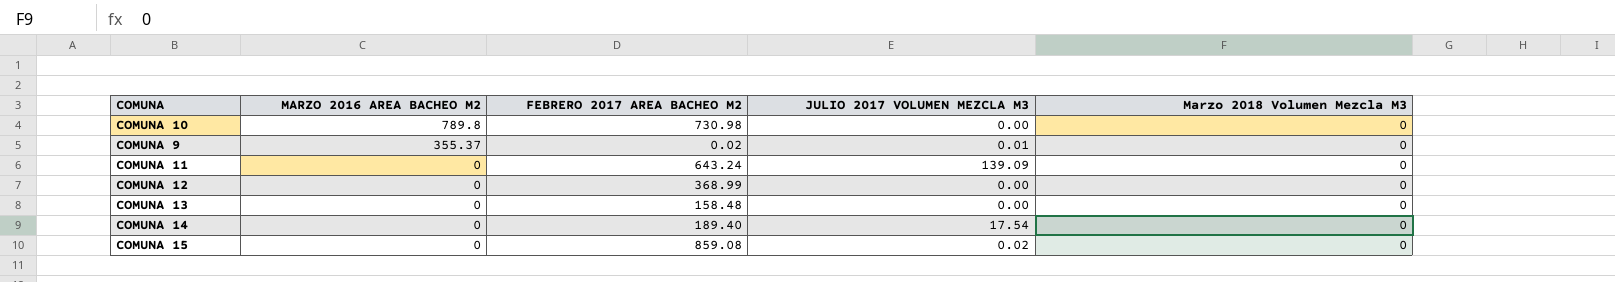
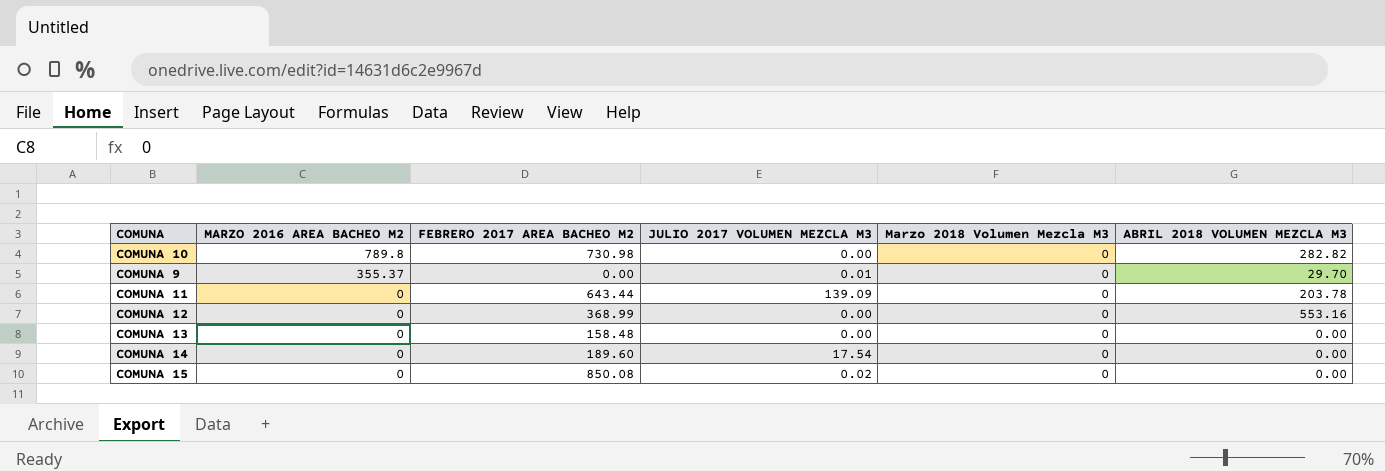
column ABRIL 2018 VOLUMEN MEZCLA M3 | position: none -> 6
COMUNA 9 | FEBRERO 2017 AREA BACHEO M2: 0.02 -> 0.00
COMUNA 11 | FEBRERO 2017 AREA BACHEO M2: 643.24 -> 643.44
COMUNA 14 | FEBRERO 2017 AREA BACHEO M2: 189.40 -> 189.60
COMUNA 15 | FEBRERO 2017 AREA BACHEO M2: 859.08 -> 850.08

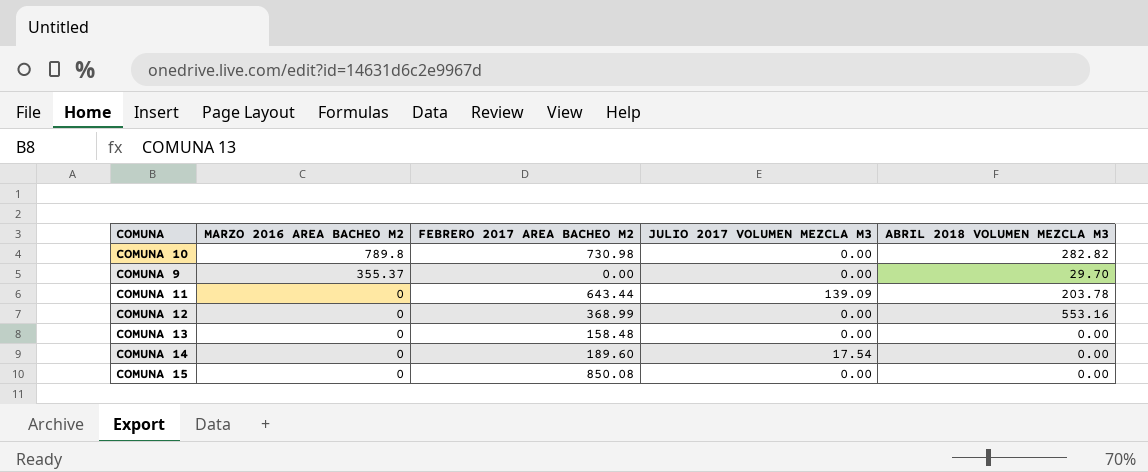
column Marzo 2018 Volumen Mezcla M3 | position: 5 -> none
COMUNA 9 | JULIO 2017 VOLUMEN MEZCLA M3: 0.01 -> 0.00
COMUNA 15 | JULIO 2017 VOLUMEN MEZCLA M3: 0.02 -> 0.00

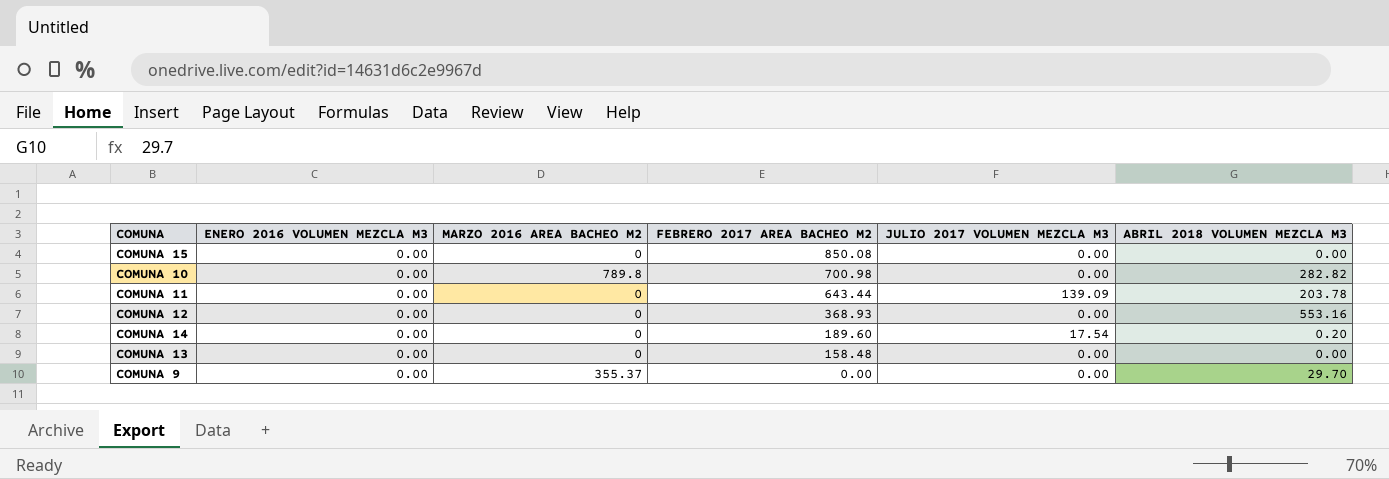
row order: MARZO 2016 AREA BACHEO M2 descending -> FEBRERO 2017 AREA BACHEO M2 descending
column ENERO 2016 VOLUMEN MEZCLA M3 | position: none -> 2
COMUNA 10 | FEBRERO 2017 AREA BACHEO M2: 730.98 -> 700.98
COMUNA 12 | FEBRERO 2017 AREA BACHEO M2: 368.99 -> 368.93
COMUNA 14 | ABRIL 2018 VOLUMEN MEZCLA M3: 0.00 -> 0.20

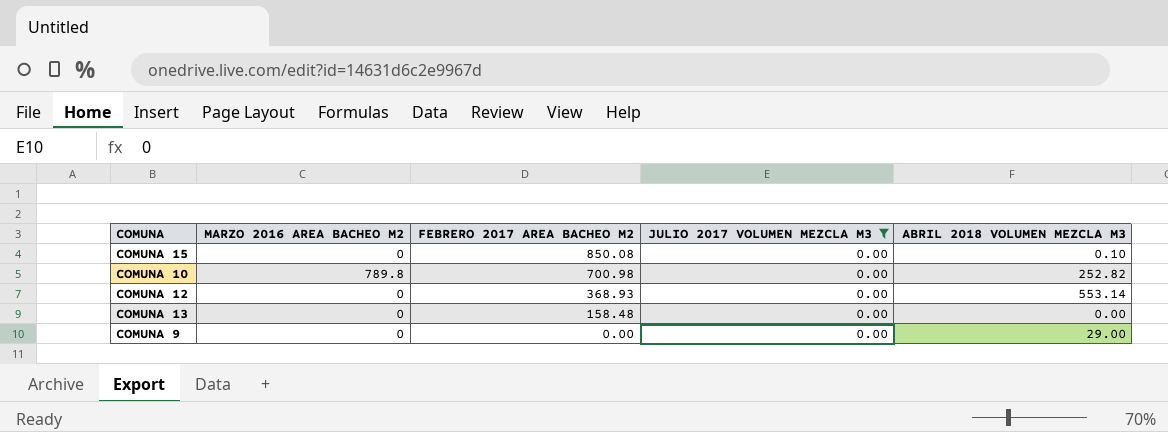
filter: none -> JULIO 2017 VOLUMEN MEZCLA M3 = 0.00
column ENERO 2016 VOLUMEN MEZCLA M3 | position: 2 -> none
COMUNA 15 | ABRIL 2018 VOLUMEN MEZCLA M3: 0.00 -> 0.10
COMUNA 10 | ABRIL 2018 VOLUMEN MEZCLA M3: 282.82 -> 252.82
COMUNA 12 | ABRIL 2018 VOLUMEN MEZCLA M3: 553.16 -> 553.14
COMUNA 9 | MARZO 2016 AREA BACHEO M2: 355.37 -> 0
COMUNA 9 | ABRIL 2018 VOLUMEN MEZCLA M3: 29.70 -> 29.00

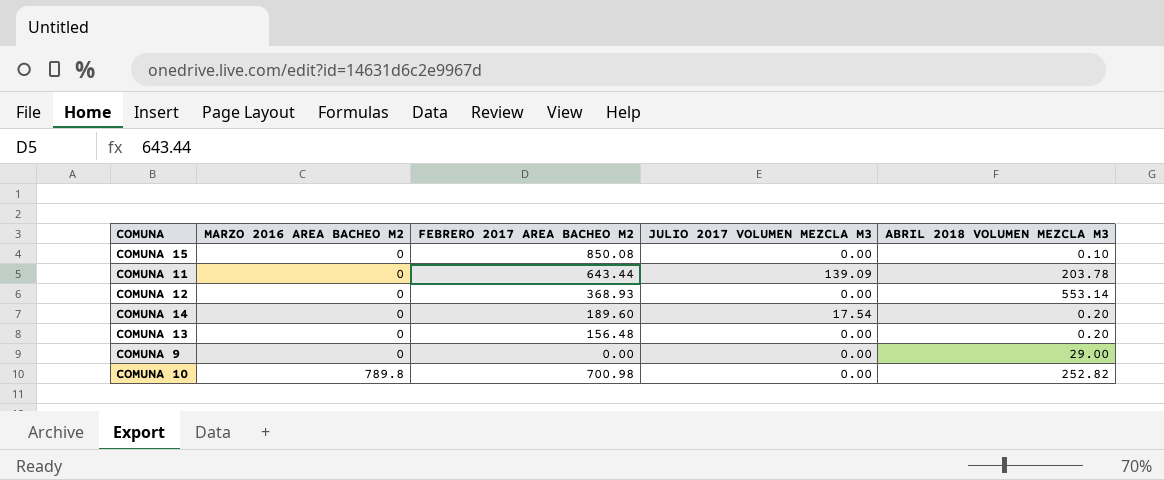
filter: JULIO 2017 VOLUMEN MEZCLA M3 = 0.00 -> none
row order: FEBRERO 2017 AREA BACHEO M2 descending -> MARZO 2016 AREA BACHEO M2 ascending
COMUNA 13 | FEBRERO 2017 AREA BACHEO M2: 158.48 -> 156.48
COMUNA 13 | ABRIL 2018 VOLUMEN MEZCLA M3: 0.00 -> 0.20

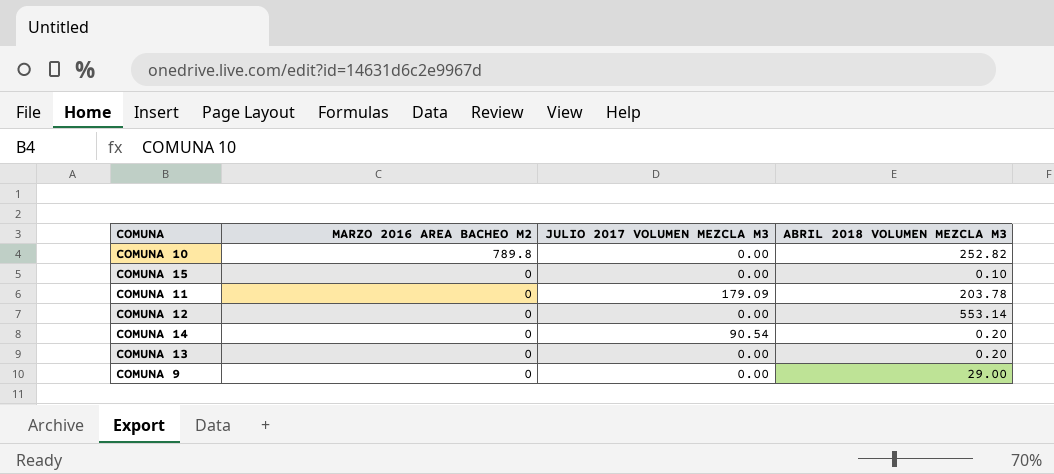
row order: MARZO 2016 AREA BACHEO M2 ascending -> MARZO 2016 AREA BACHEO M2 descending
column FEBRERO 2017 AREA BACHEO M2 | position: 3 -> none
COMUNA 11 | JULIO 2017 VOLUMEN MEZCLA M3: 139.09 -> 179.09
COMUNA 14 | JULIO 2017 VOLUMEN MEZCLA M3: 17.54 -> 90.54

